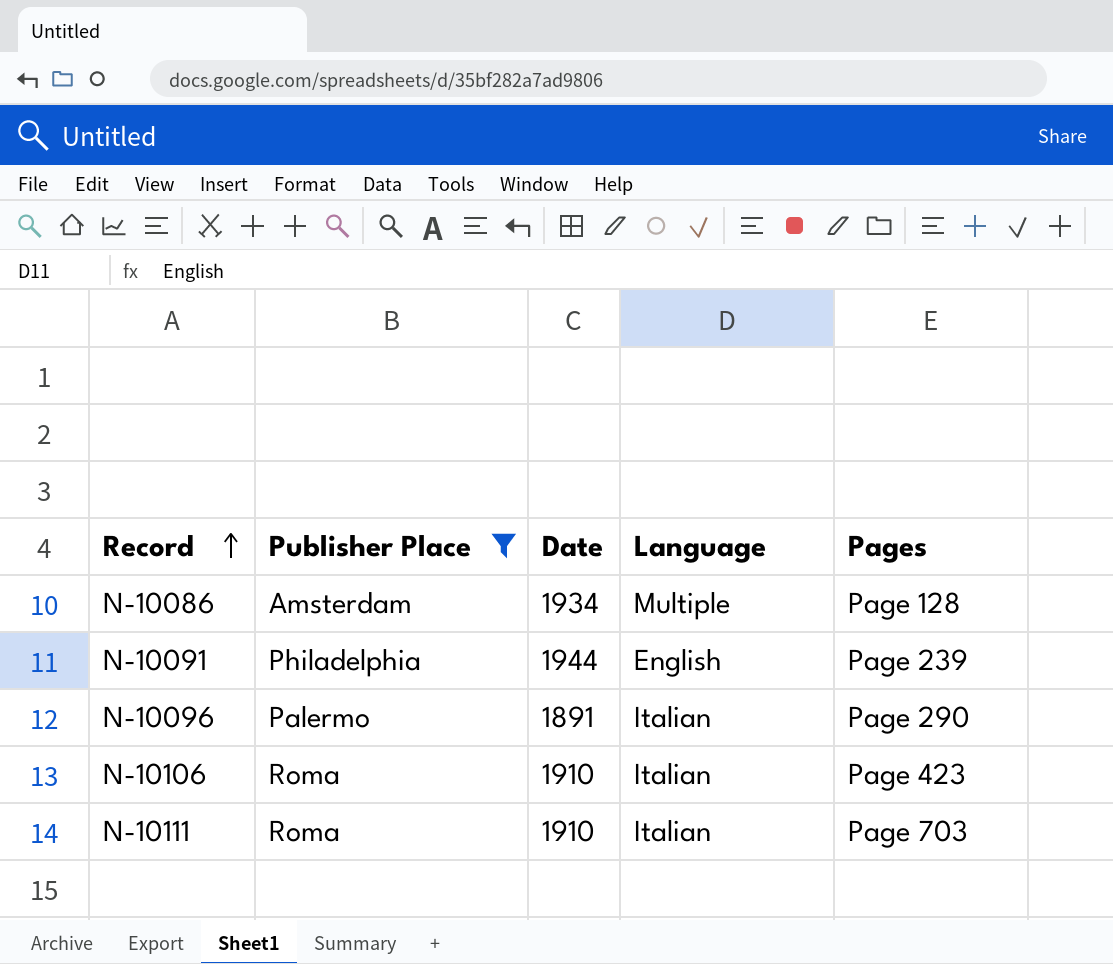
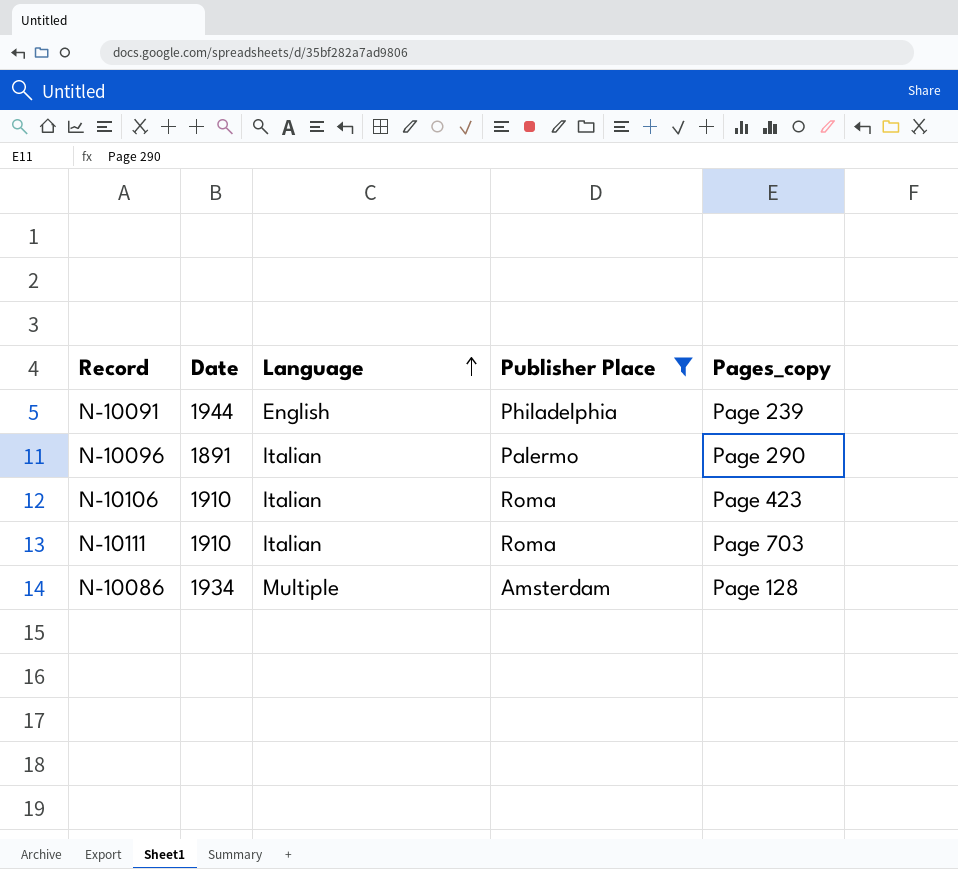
row order: Record ascending -> Language ascending
column Publisher Place | position: 2 -> 4
column name: Pages -> Pages_copy

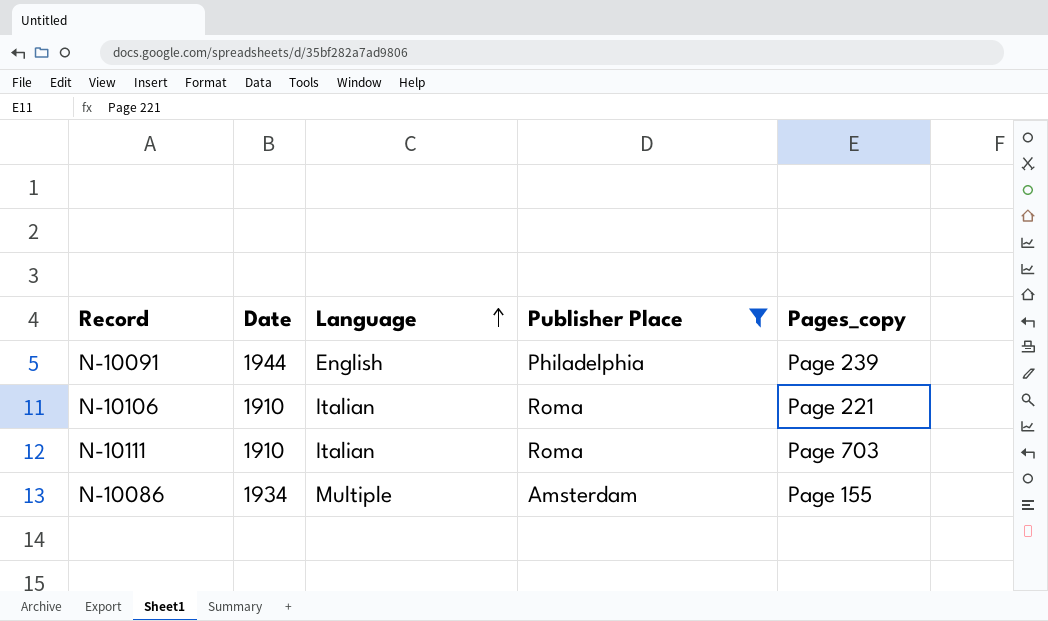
row N-10096: 1891 | Italian | Palermo | Page 290 -> none
N-10106 | Pages_copy: Page 423 -> Page 221
N-10086 | Pages_copy: Page 128 -> Page 155

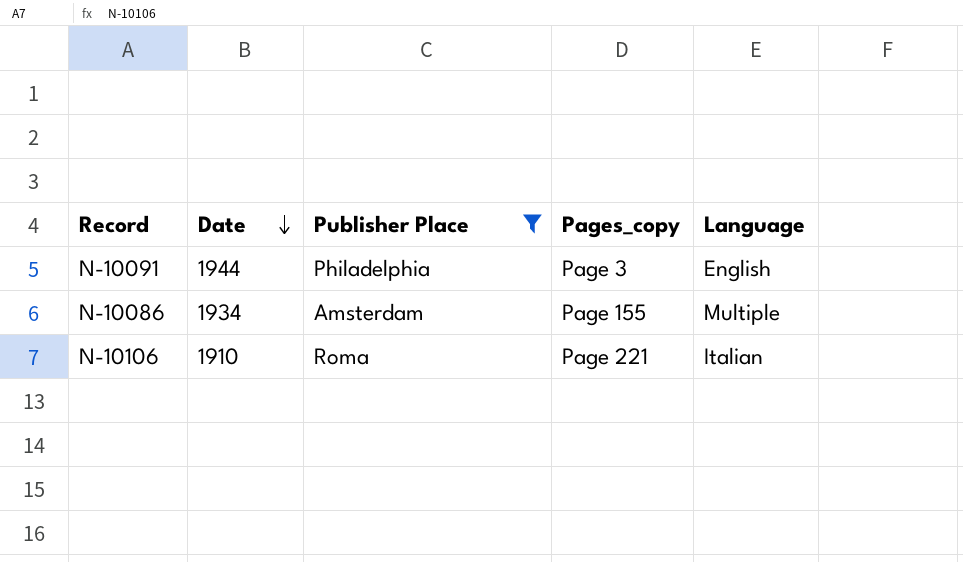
row order: Language ascending -> Date descending
column Language | position: 3 -> 5
row N-10111: 1910 | Italian | Roma | Page 703 -> none
N-10091 | Pages_copy: Page 239 -> Page 3

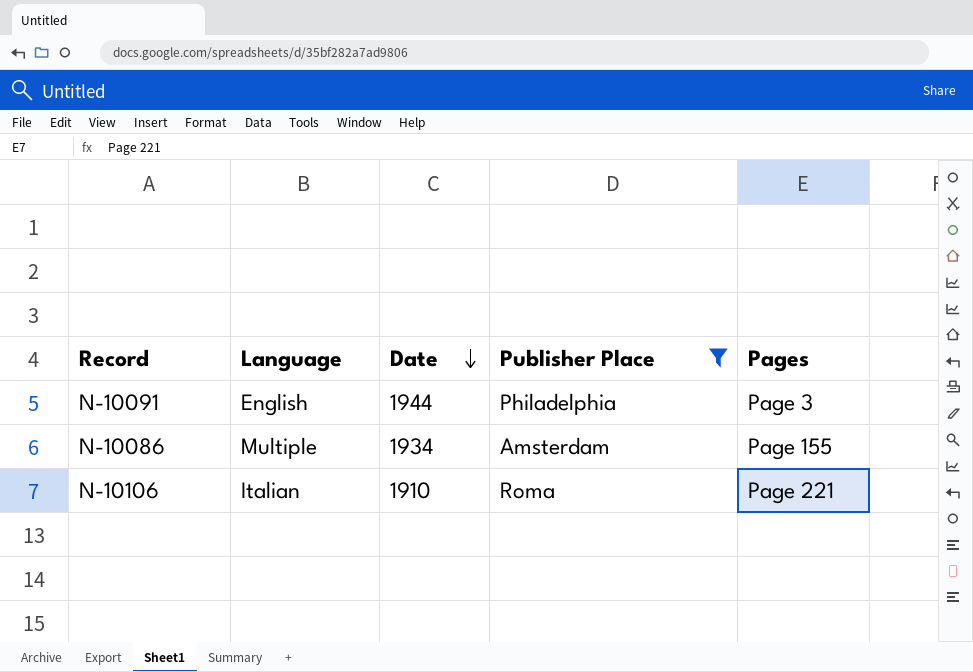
column Language | position: 5 -> 2
column name: Pages_copy -> Pages

